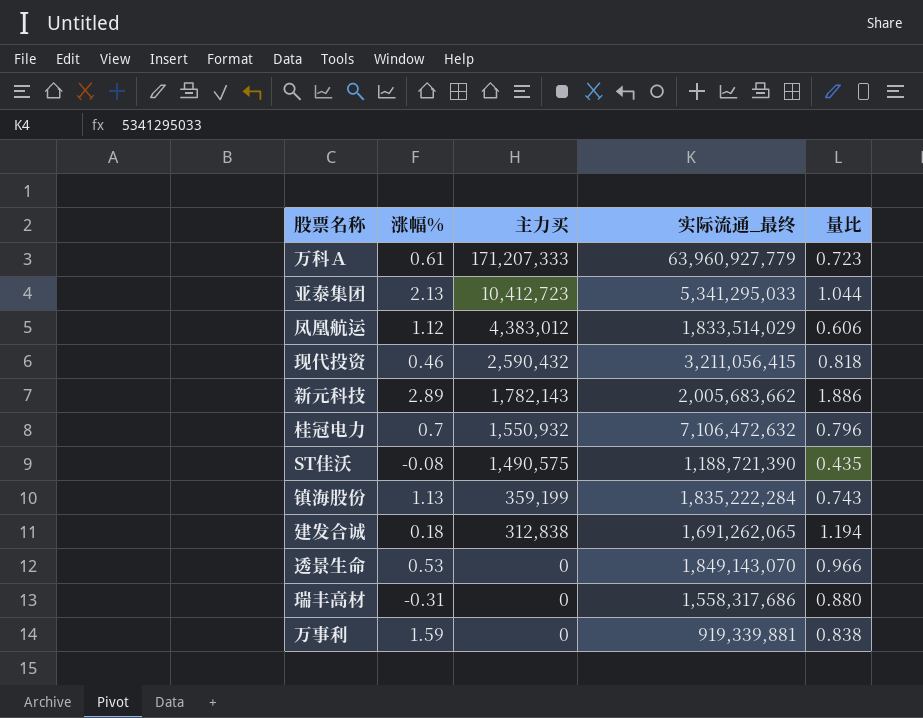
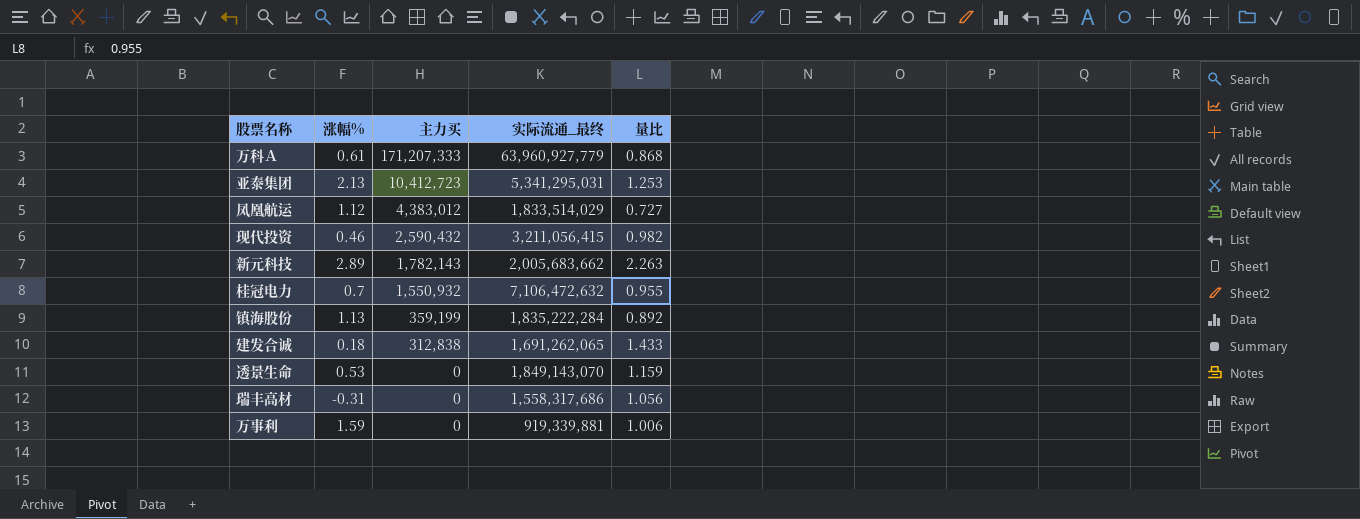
row ST佳沃: -0.08 | 1,490,575 | 1,188,721,390 | 0.435 -> none
万科Ａ | 量比: 0.723 -> 0.868
亚泰集团 | 实际流通_最终: 5,341,295,033 -> 5,341,295,031
亚泰集团 | 量比: 1.044 -> 1.253
凤凰航运 | 量比: 0.606 -> 0.727
现代投资 | 量比: 0.818 -> 0.982
新元科技 | 量比: 1.886 -> 2.263
桂冠电力 | 量比: 0.796 -> 0.955
镇海股份 | 量比: 0.743 -> 0.892
建发合诚 | 量比: 1.194 -> 1.433
透景生命 | 量比: 0.966 -> 1.159
瑞丰高材 | 量比: 0.880 -> 1.056
万事利 | 量比: 0.838 -> 1.006

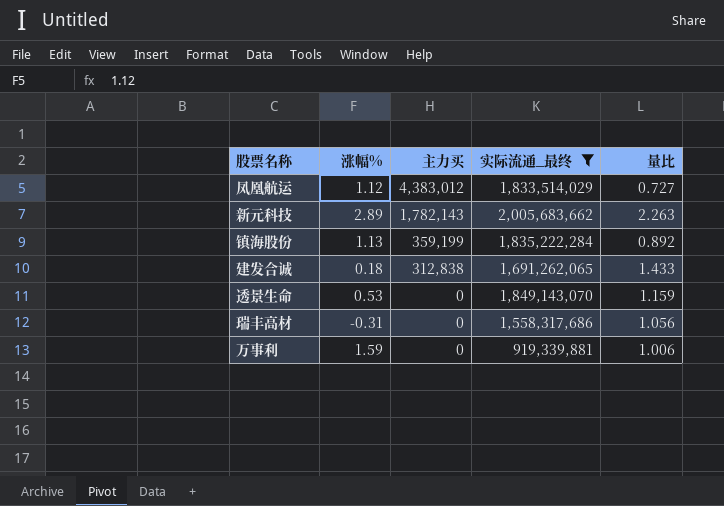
filter: none -> 实际流通_最终 <= 2,005,683,662

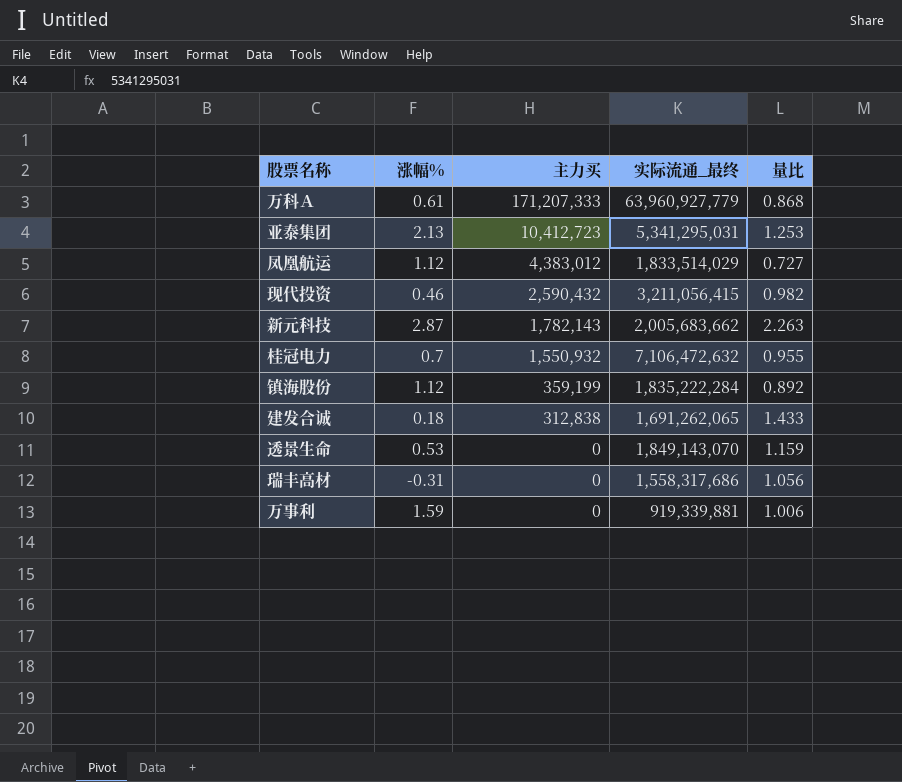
filter: 实际流通_最终 <= 2,005,683,662 -> none
新元科技 | 涨幅%: 2.89 -> 2.87
镇海股份 | 涨幅%: 1.13 -> 1.12

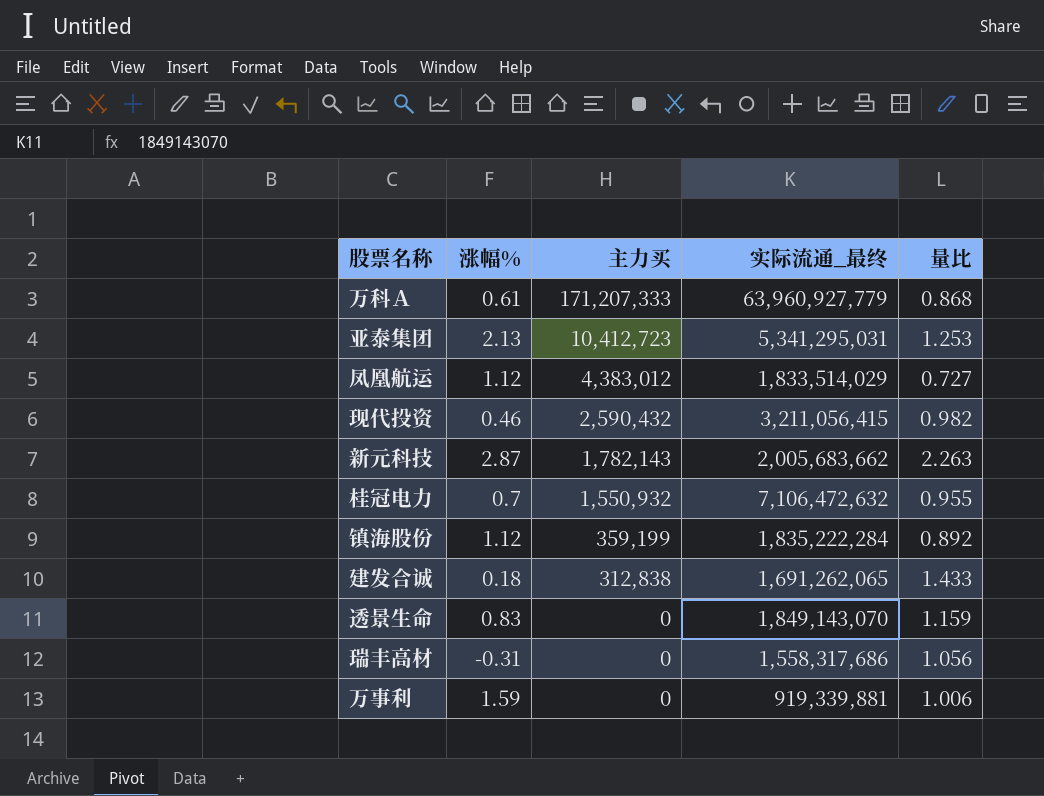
透景生命 | 涨幅%: 0.53 -> 0.83

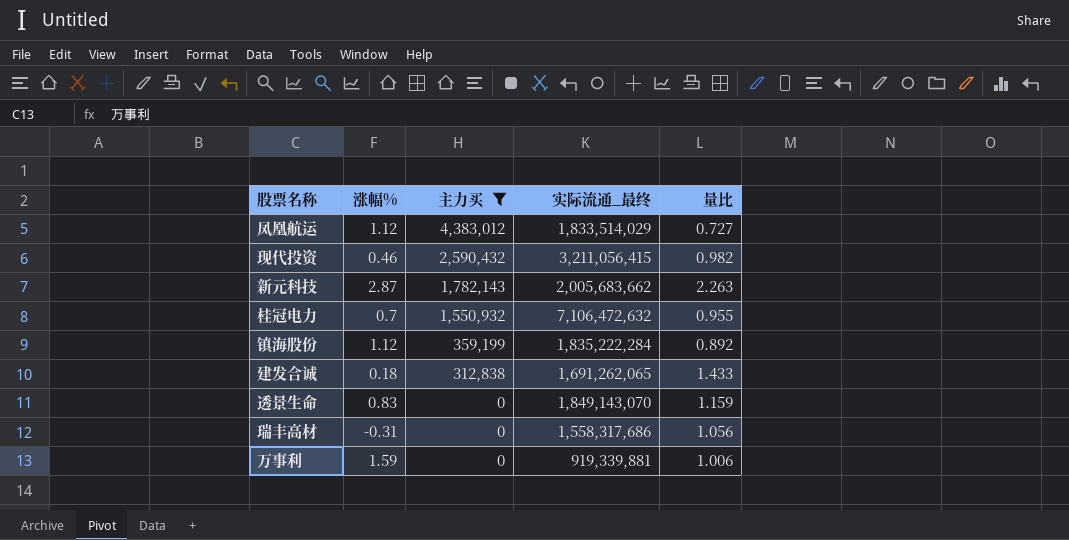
filter: none -> 主力买 <= 4,383,012

